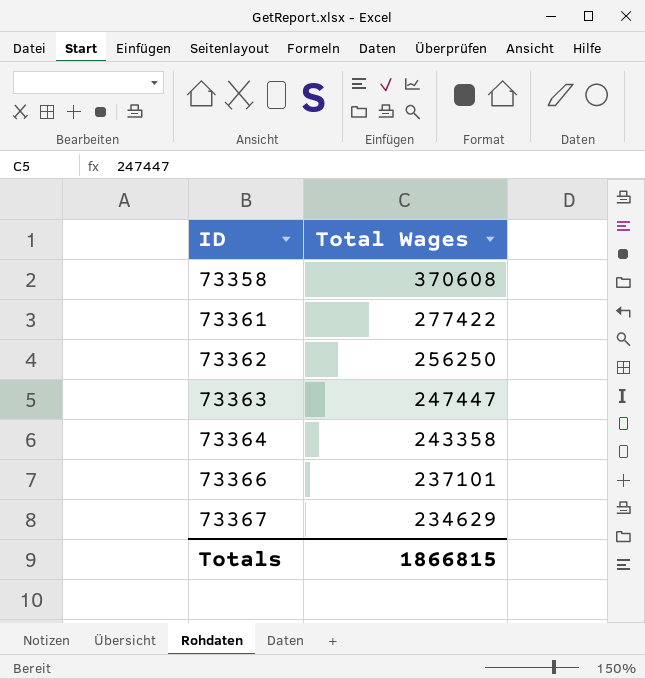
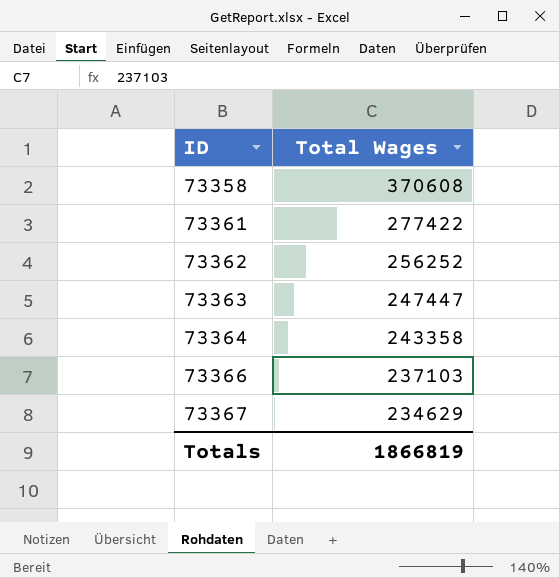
73362 | Total Wages: 256250 -> 256252
73366 | Total Wages: 237101 -> 237103
Totals | Total Wages: 1866815 -> 1866819

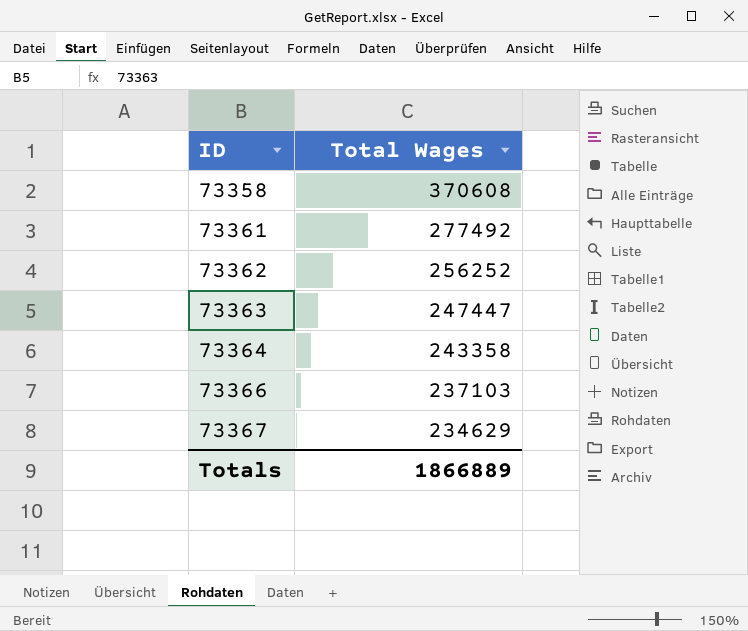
73361 | Total Wages: 277422 -> 277492
Totals | Total Wages: 1866819 -> 1866889

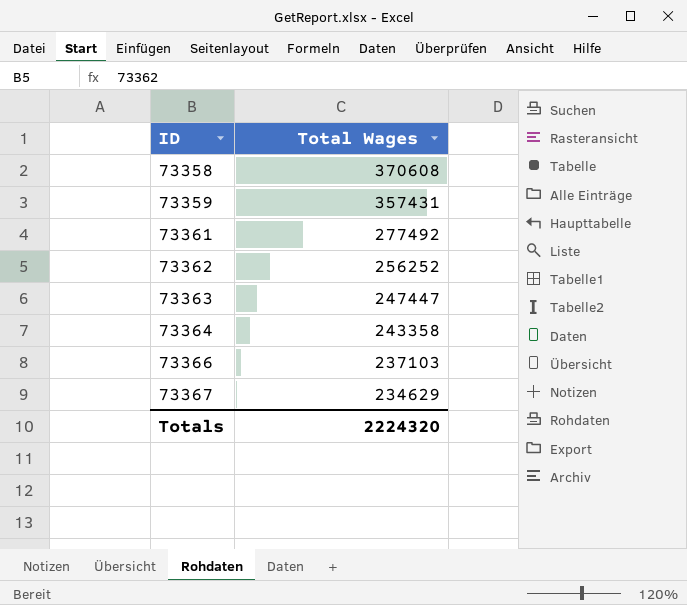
row 73359: none -> 357431
Totals | Total Wages: 1866889 -> 2224320

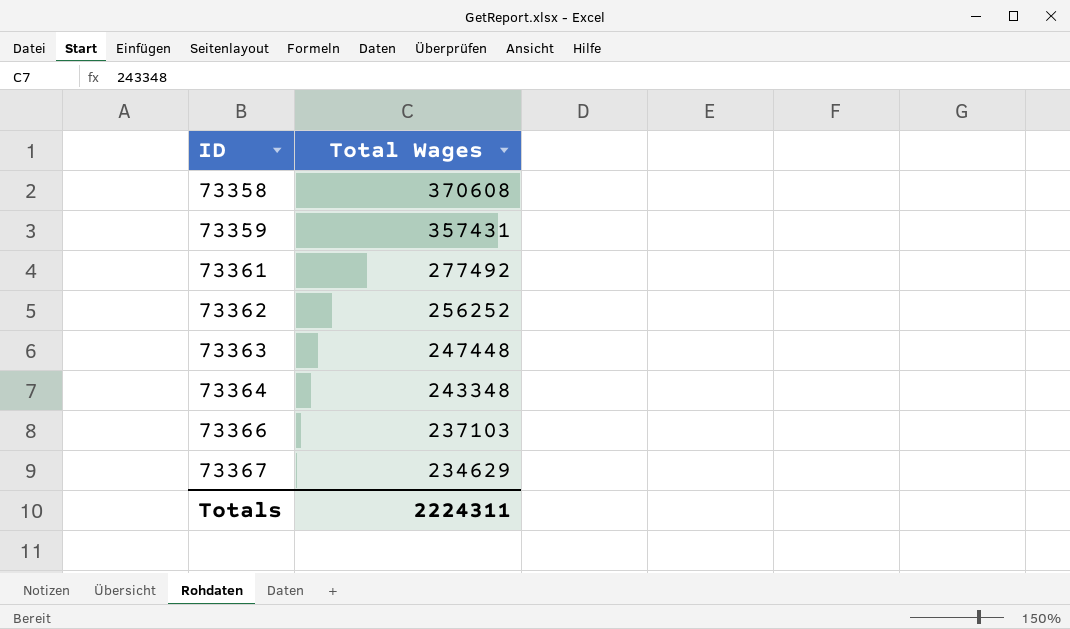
73363 | Total Wages: 247447 -> 247448
73364 | Total Wages: 243358 -> 243348
Totals | Total Wages: 2224320 -> 2224311

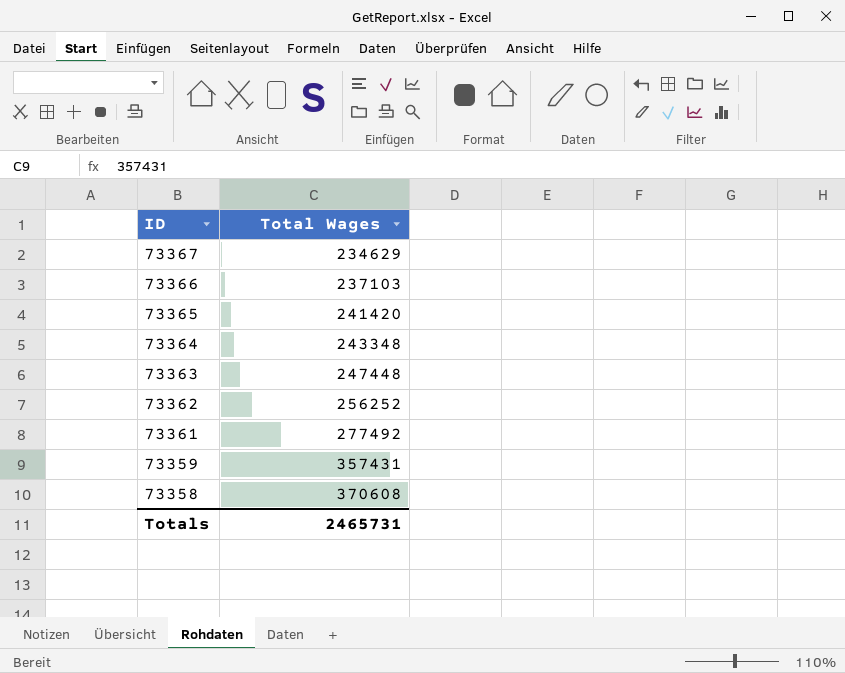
row order: ID ascending -> ID descending
row 73365: none -> 241420
Totals | Total Wages: 2224311 -> 2465731

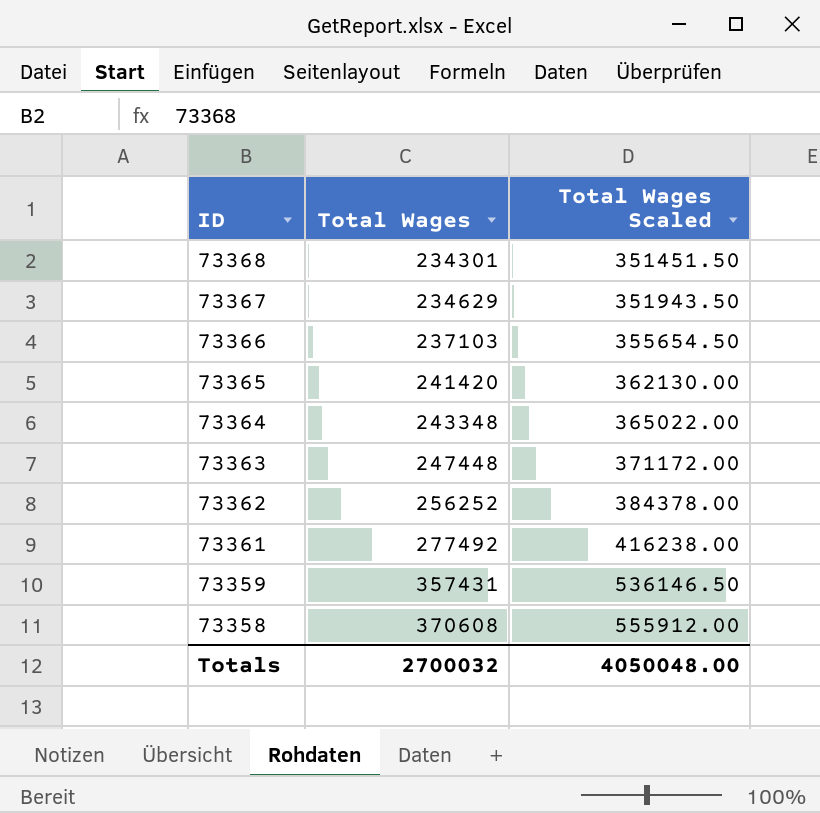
column Total Wages Scaled | formula: none -> [Total Wages] * 1.5
row 73368: none -> 234301 | 351451.50
Totals | Total Wages: 2465731 -> 2700032

